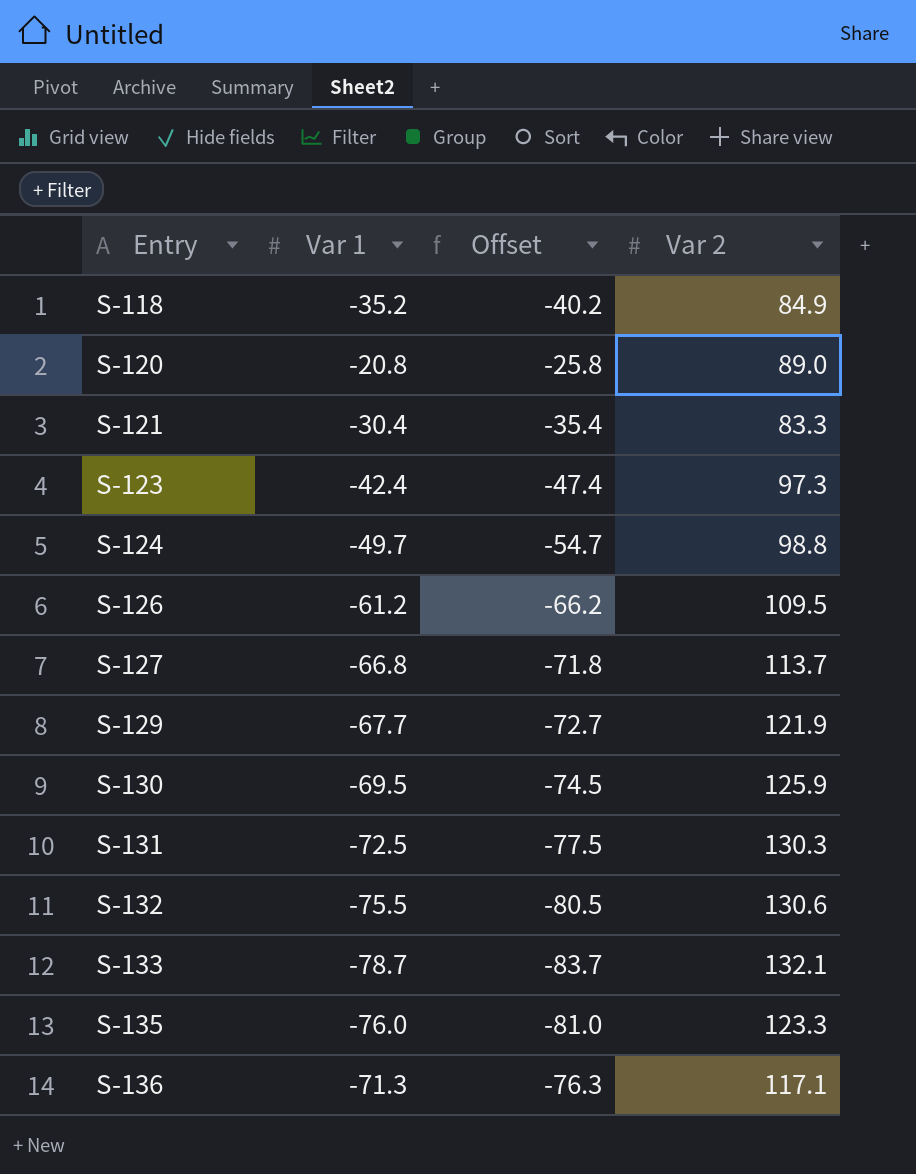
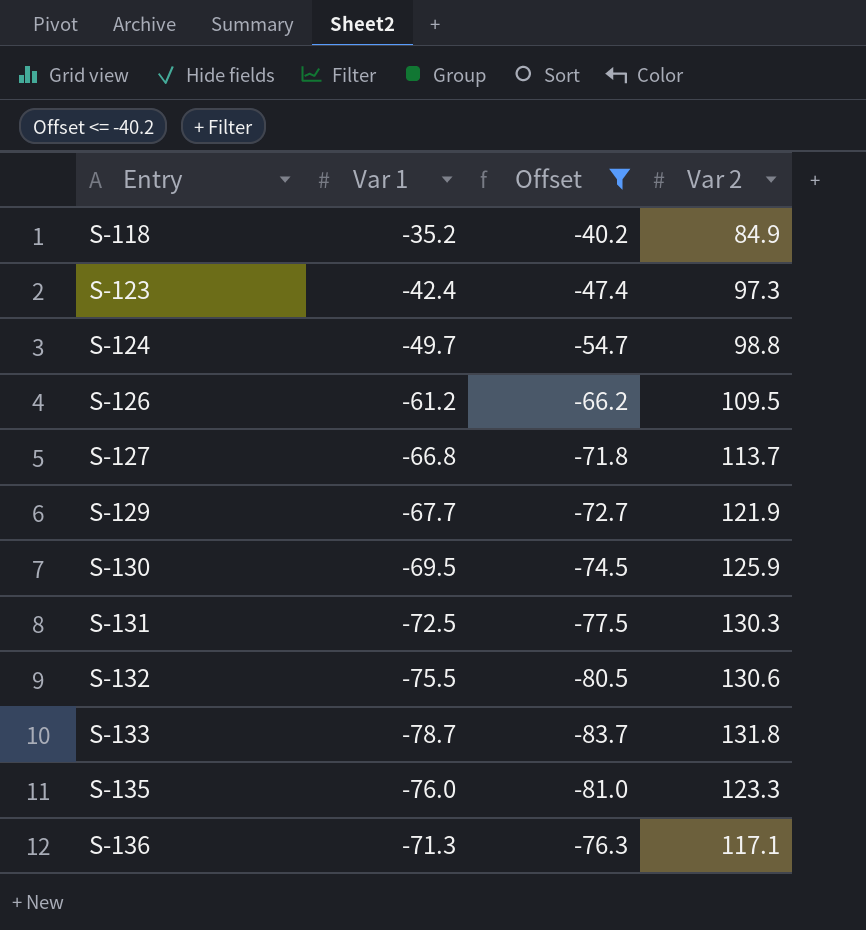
filter: none -> Offset <= -40.2
S-133 | Var 2: 132.1 -> 131.8

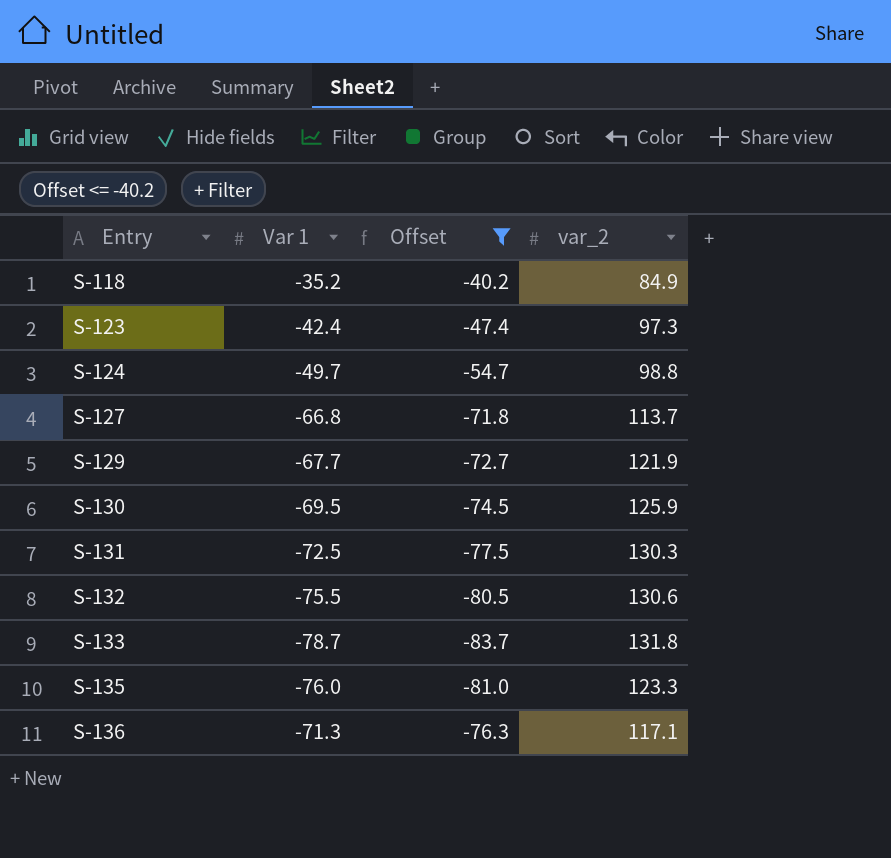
column name: Var 2 -> var_2
row S-126: -61.2 | -66.2 | 109.5 -> none

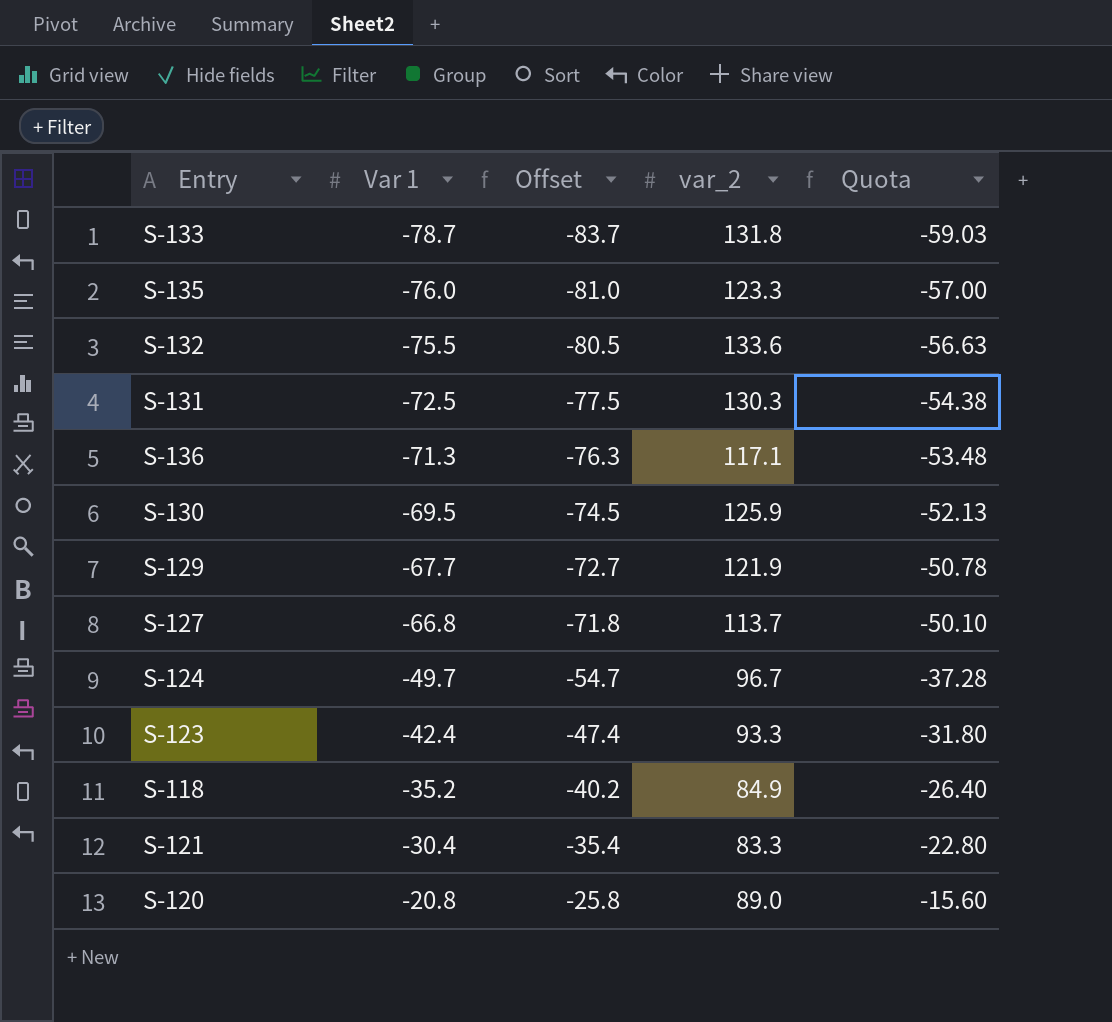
filter: Offset <= -40.2 -> none
row order: Entry ascending -> Var 1 ascending
column Quota | formula: none -> [Var 1] * 0.75
S-132 | var_2: 130.6 -> 133.6
S-124 | var_2: 98.8 -> 96.7
S-123 | var_2: 97.3 -> 93.3

